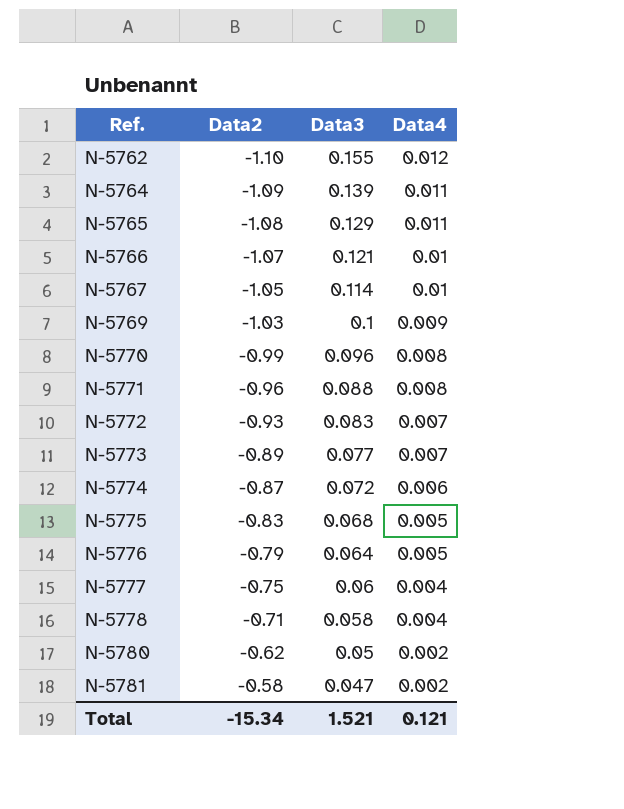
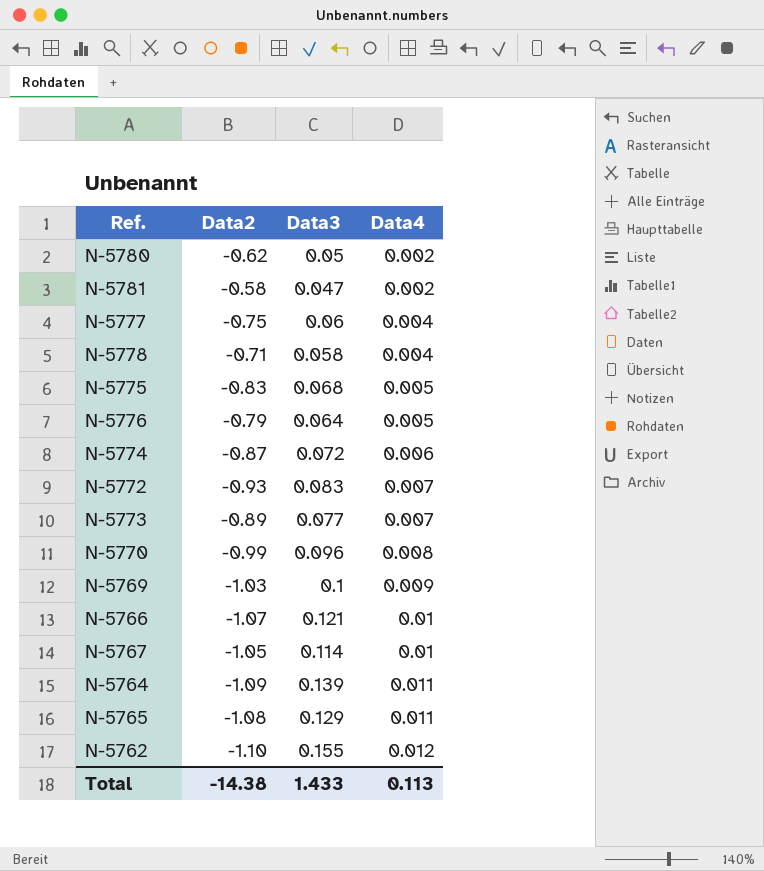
row order: Ref. ascending -> Data4 ascending
row N-5771: -0.96 | 0.088 | 0.008 -> none
Total | Data2: -15.34 -> -14.38
Total | Data3: 1.521 -> 1.433
Total | Data4: 0.121 -> 0.113

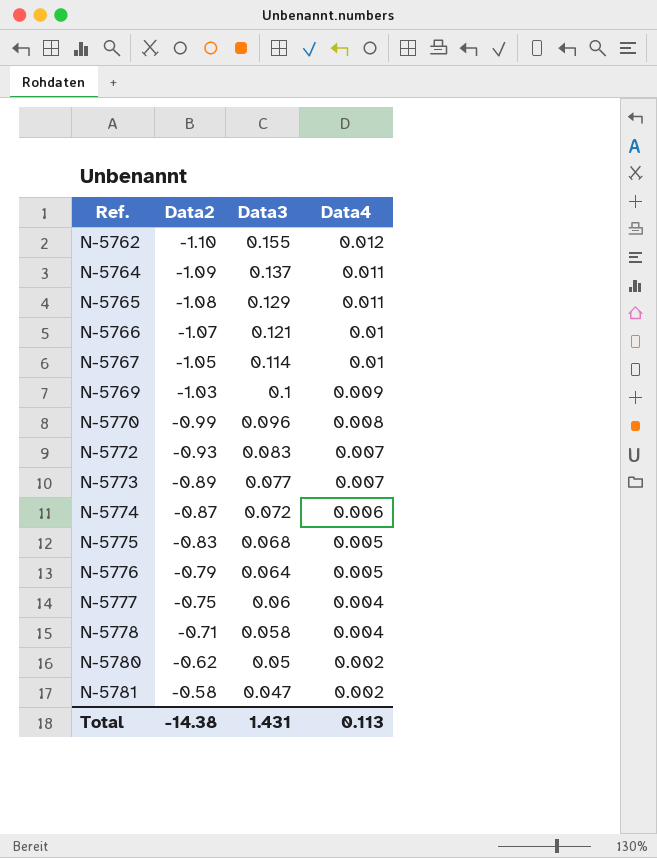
row order: Data4 ascending -> Ref. ascending
N-5764 | Data3: 0.139 -> 0.137
Total | Data3: 1.433 -> 1.431

